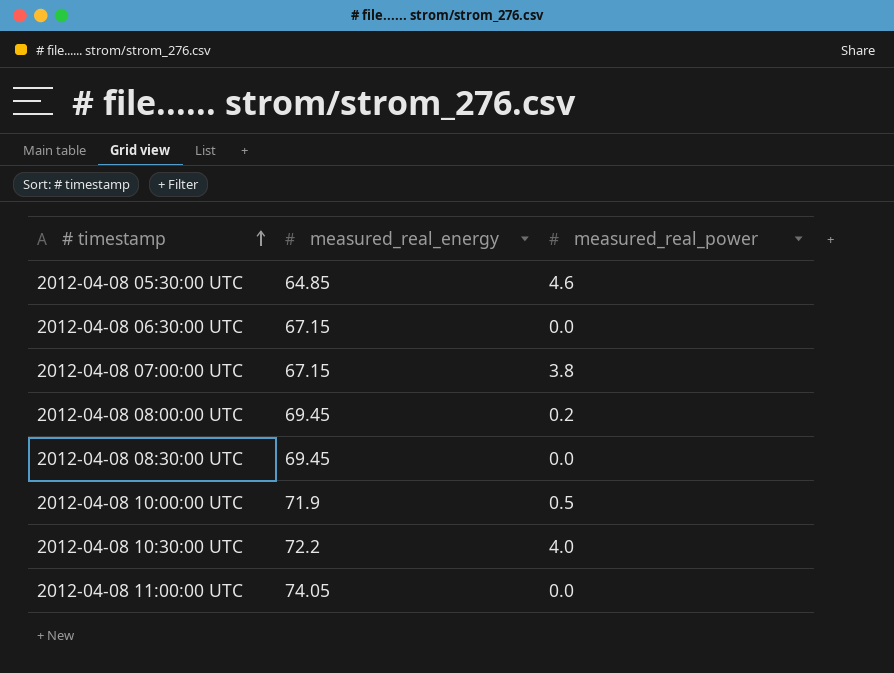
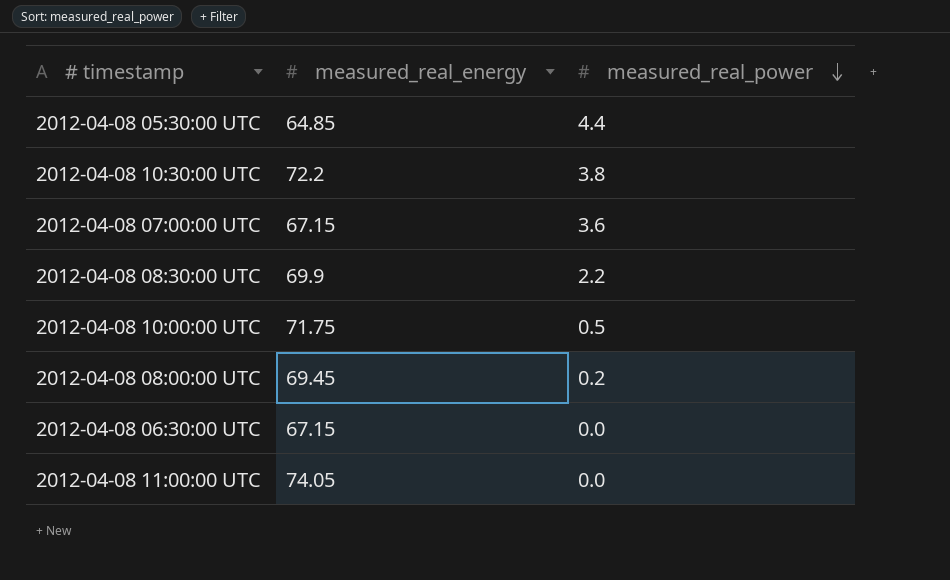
row order: # timestamp ascending -> measured_real_power descending
2012-04-08 05:30:00 UTC | measured_real_power: 4.6 -> 4.4
2012-04-08 10:30:00 UTC | measured_real_power: 4.0 -> 3.8
2012-04-08 07:00:00 UTC | measured_real_power: 3.8 -> 3.6
2012-04-08 08:30:00 UTC | measured_real_energy: 69.45 -> 69.9
2012-04-08 08:30:00 UTC | measured_real_power: 0.0 -> 2.2
2012-04-08 10:00:00 UTC | measured_real_energy: 71.9 -> 71.75

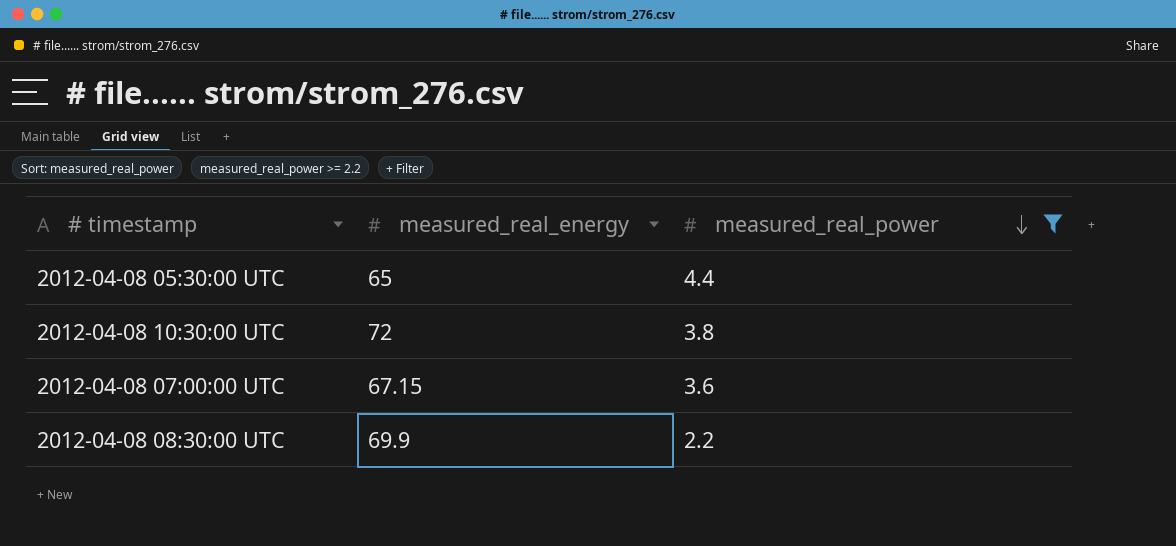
filter: none -> measured_real_power >= 2.2
2012-04-08 05:30:00 UTC | measured_real_energy: 64.85 -> 65
2012-04-08 10:30:00 UTC | measured_real_energy: 72.2 -> 72

